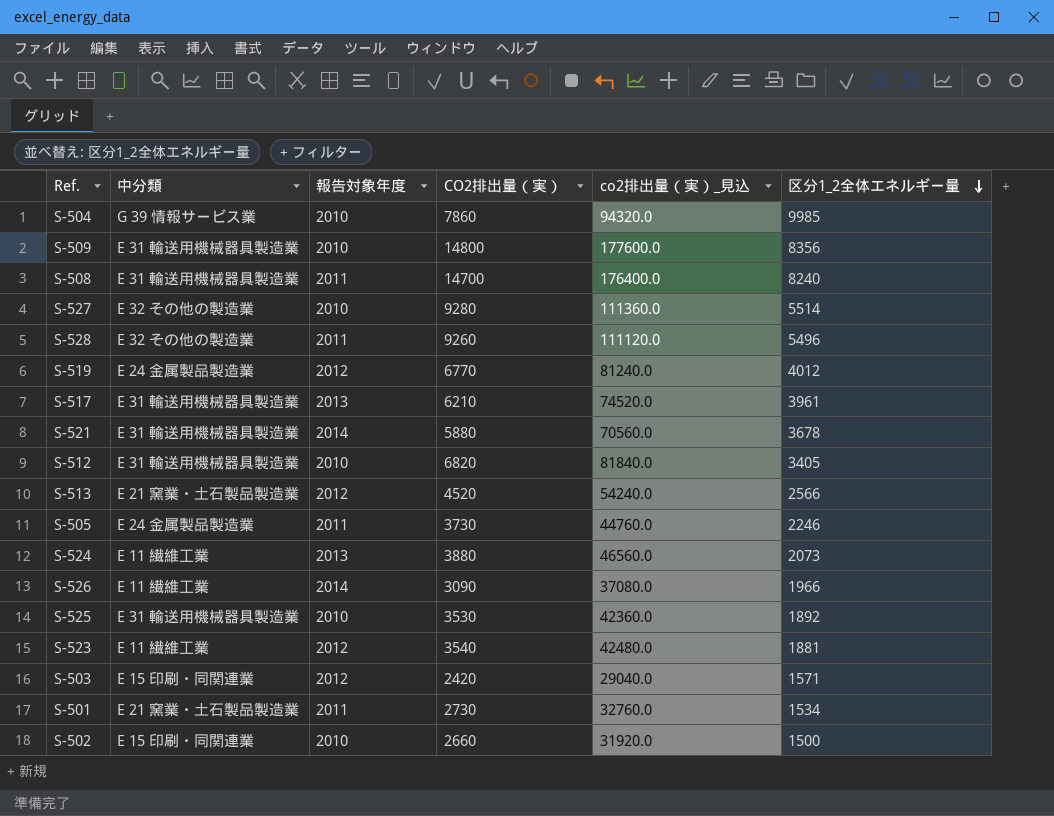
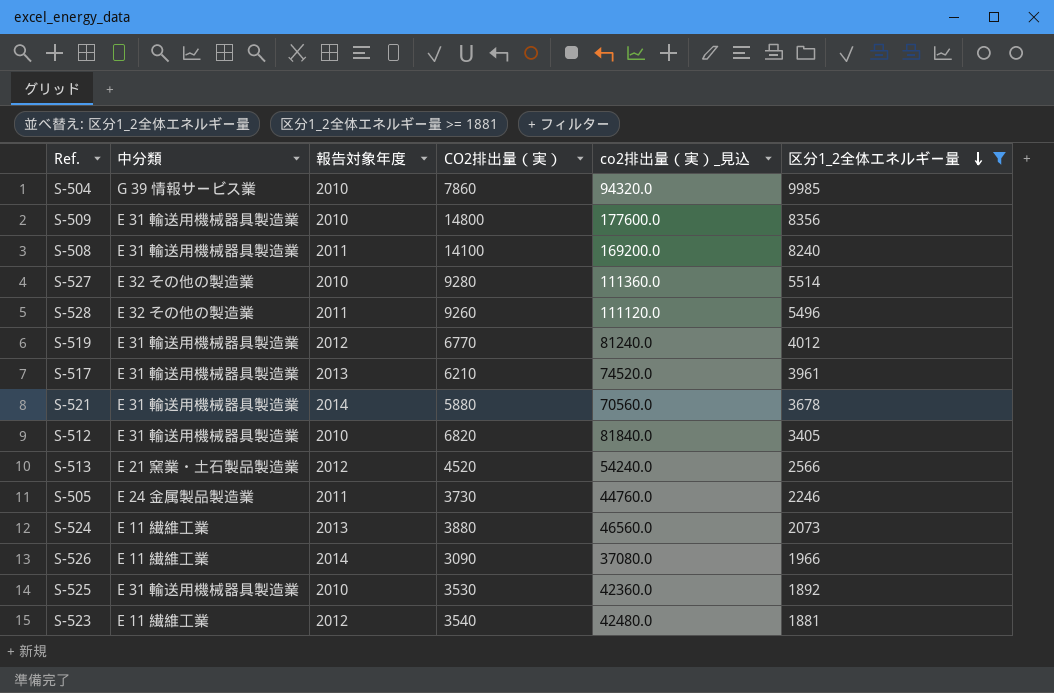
filter: none -> 区分1_2全体エネルギー量 >= 1881
S-508 | CO2排出量（実）: 14700 -> 14100
S-508 | co2排出量（実）_見込: 176400.0 -> 169200.0
S-519 | 中分類: E 24 金属製品製造業 -> E 31 輸送用機械器具製造業

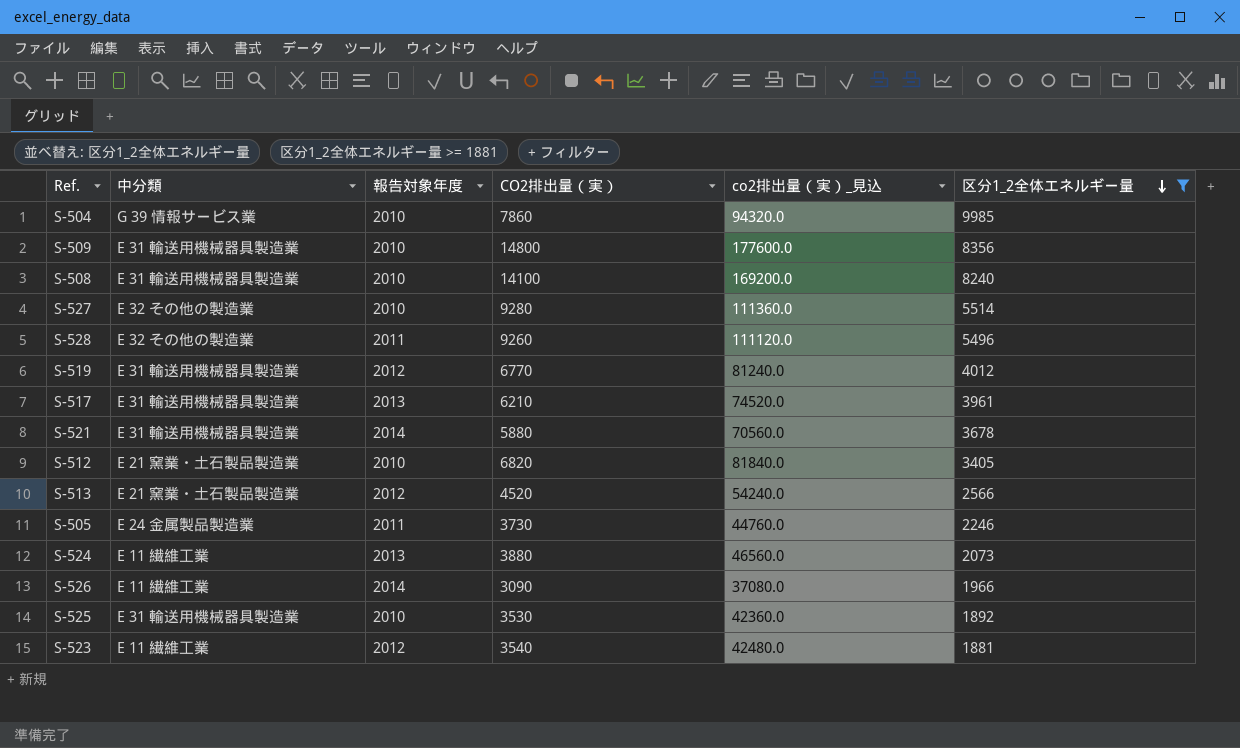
S-508 | 報告対象年度: 2011 -> 2010
S-512 | 中分類: E 31 輸送用機械器具製造業 -> E 21 窯業・土石製品製造業

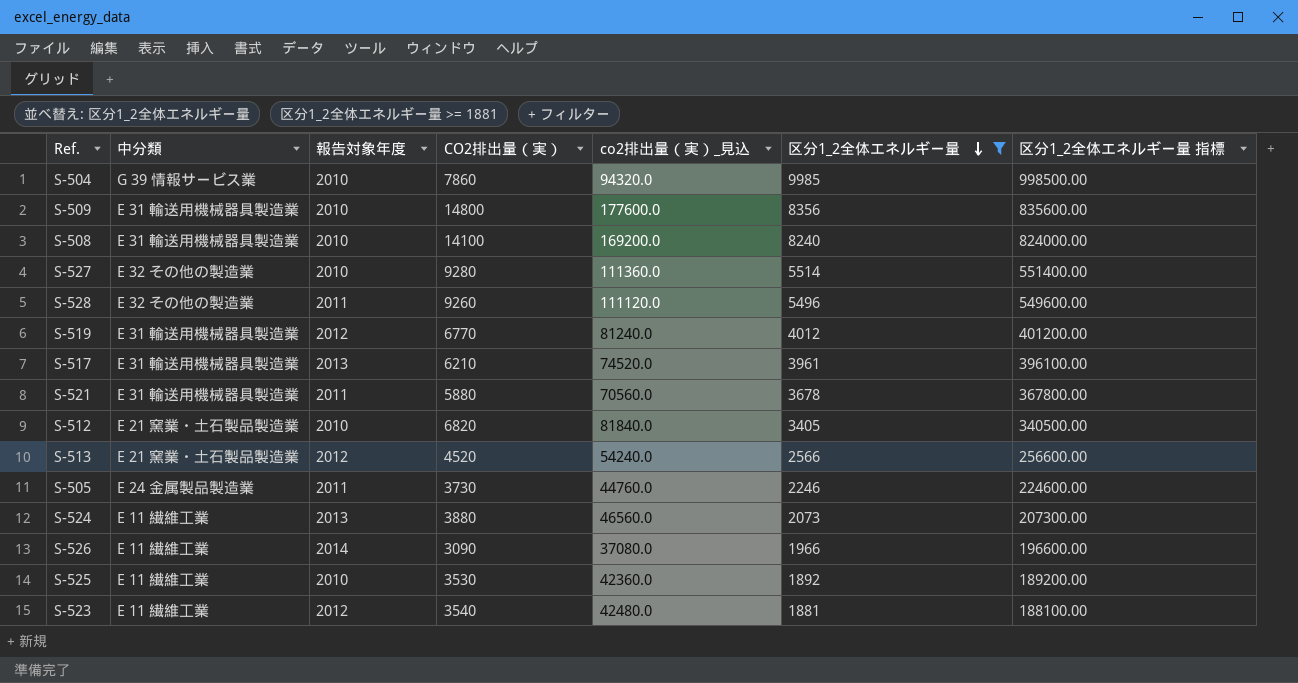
column 区分1_2全体エネルギー量 指標 | formula: none -> [区分1_2全体エネルギー量] * 100
S-521 | 報告対象年度: 2014 -> 2011
S-525 | 中分類: E 31 輸送用機械器具製造業 -> E 11 繊維工業

